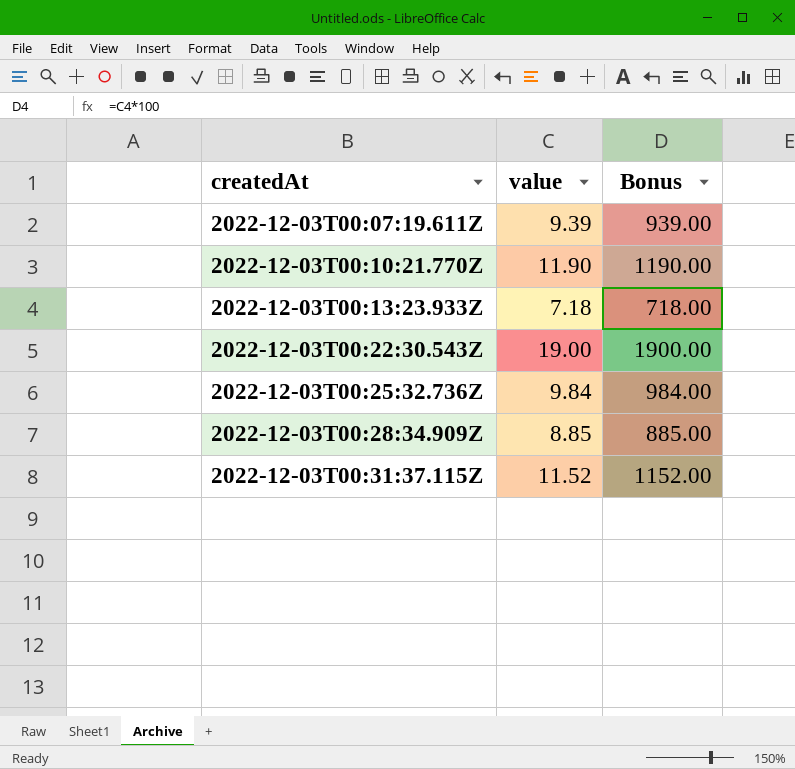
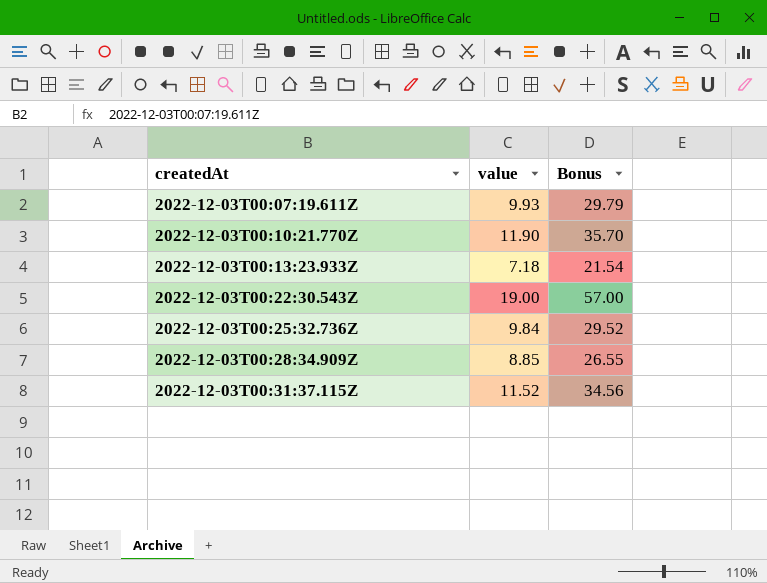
column Bonus | formula: [value] * 100 -> [value] * 3
2022-12-03T00:07:19.611Z | value: 9.39 -> 9.93

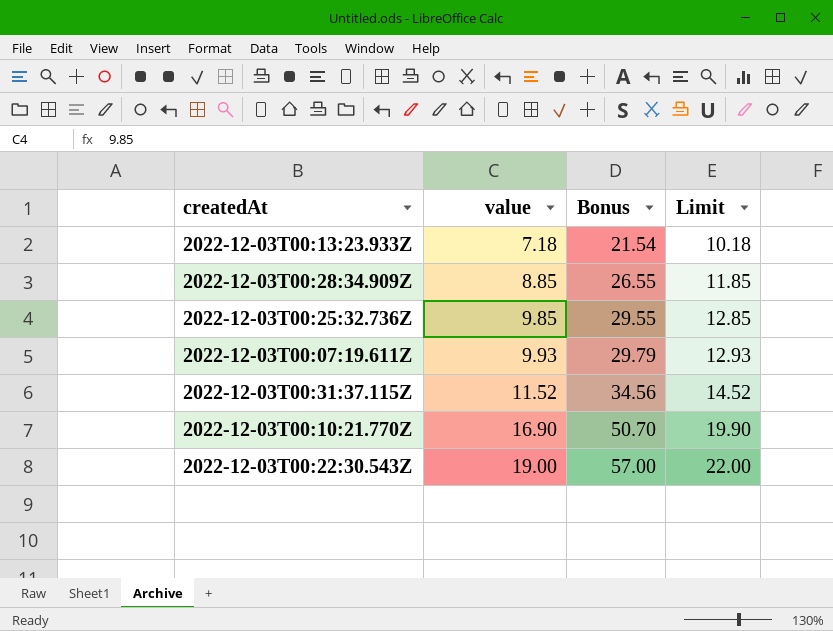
row order: createdAt ascending -> value ascending
column Limit | formula: none -> [value] + 3
2022-12-03T00:25:32.736Z | value: 9.84 -> 9.85
2022-12-03T00:25:32.736Z | Bonus: 29.52 -> 29.55
2022-12-03T00:10:21.770Z | value: 11.90 -> 16.90
2022-12-03T00:10:21.770Z | Bonus: 35.70 -> 50.70

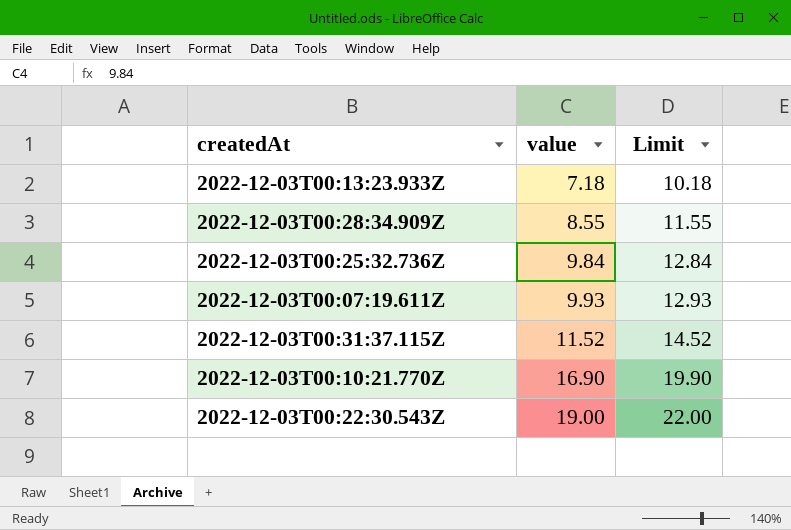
column Bonus | formula: [value] * 3 -> none
2022-12-03T00:28:34.909Z | value: 8.85 -> 8.55
2022-12-03T00:28:34.909Z | Limit: 11.85 -> 11.55
2022-12-03T00:25:32.736Z | value: 9.85 -> 9.84
2022-12-03T00:25:32.736Z | Limit: 12.85 -> 12.84

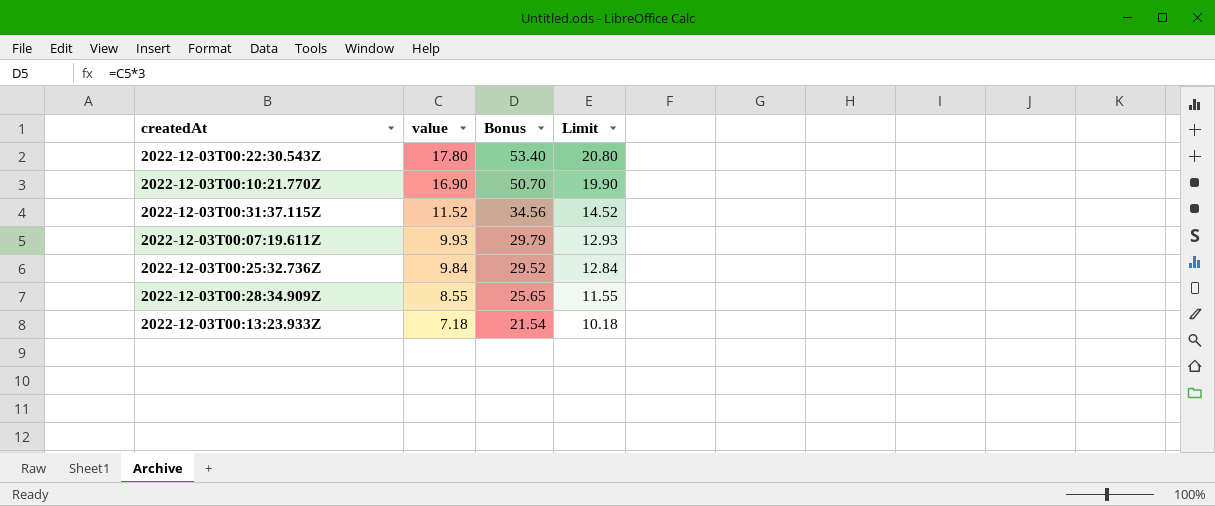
row order: value ascending -> value descending
column Bonus | formula: none -> [value] * 3
2022-12-03T00:22:30.543Z | value: 19.00 -> 17.80
2022-12-03T00:22:30.543Z | Limit: 22.00 -> 20.80

